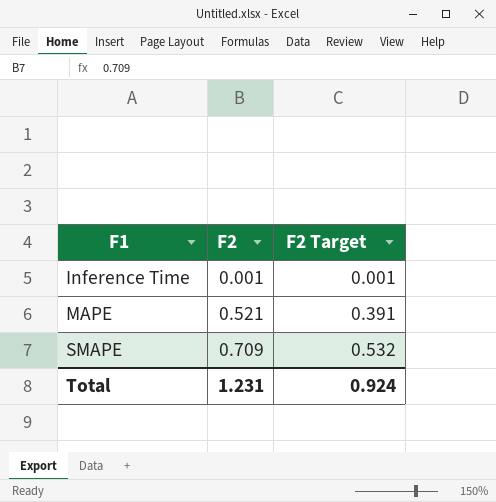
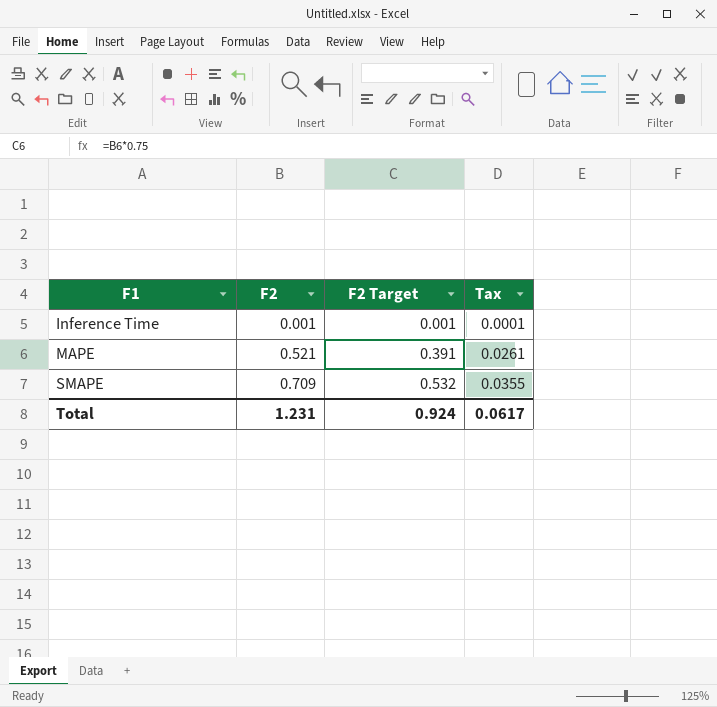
column Tax | formula: none -> [F2] * 0.05

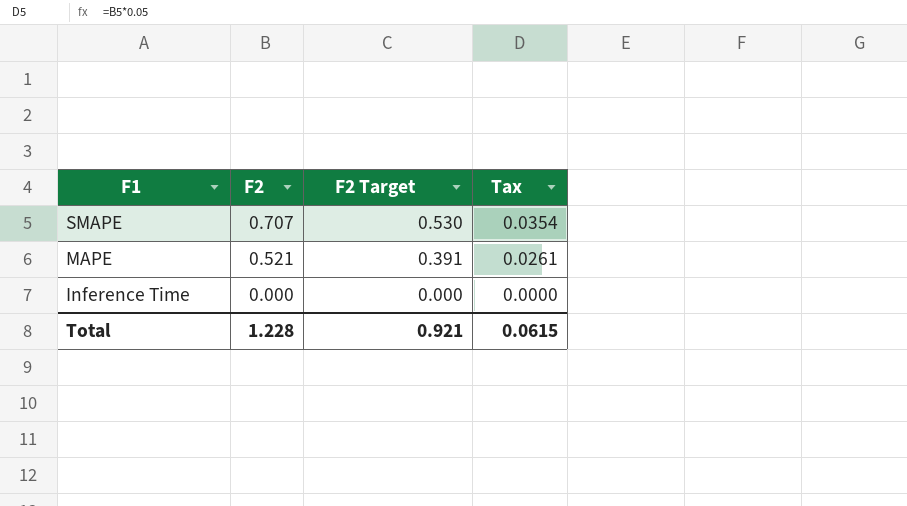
row order: F1 ascending -> F1 descending
SMAPE | F2: 0.709 -> 0.707
SMAPE | F2 Target: 0.532 -> 0.530
SMAPE | Tax: 0.0355 -> 0.0354
Inference Time | F2: 0.001 -> 0.000
Inference Time | F2 Target: 0.001 -> 0.000
Inference Time | Tax: 0.0001 -> 0.0000
Total | F2: 1.231 -> 1.228
Total | F2 Target: 0.924 -> 0.921
Total | Tax: 0.0617 -> 0.0615

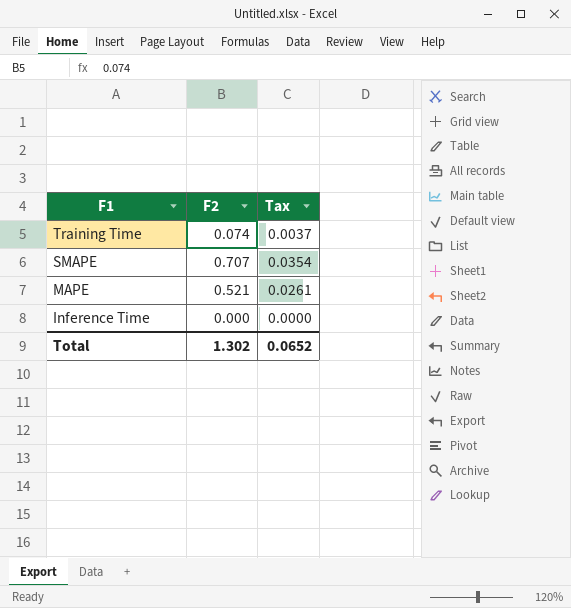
column F2 Target | formula: [F2] * 0.75 -> none
row Training Time: none -> 0.074 | 0.0037
Total | F2: 1.228 -> 1.302
Total | Tax: 0.0615 -> 0.0652

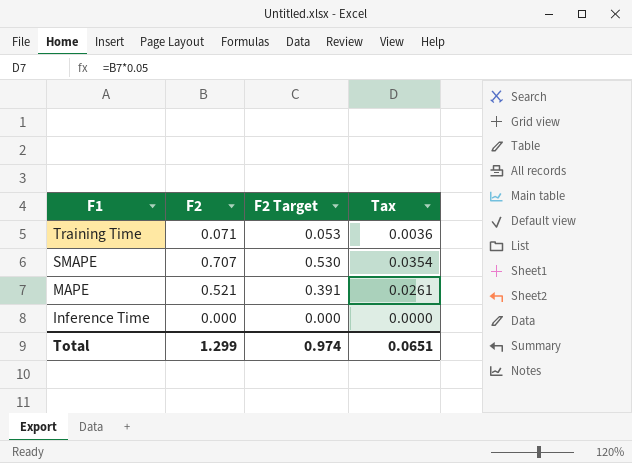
column F2 Target | formula: none -> [F2] * 0.75
Training Time | F2: 0.074 -> 0.071
Training Time | Tax: 0.0037 -> 0.0036
Total | F2: 1.302 -> 1.299
Total | Tax: 0.0652 -> 0.0651

